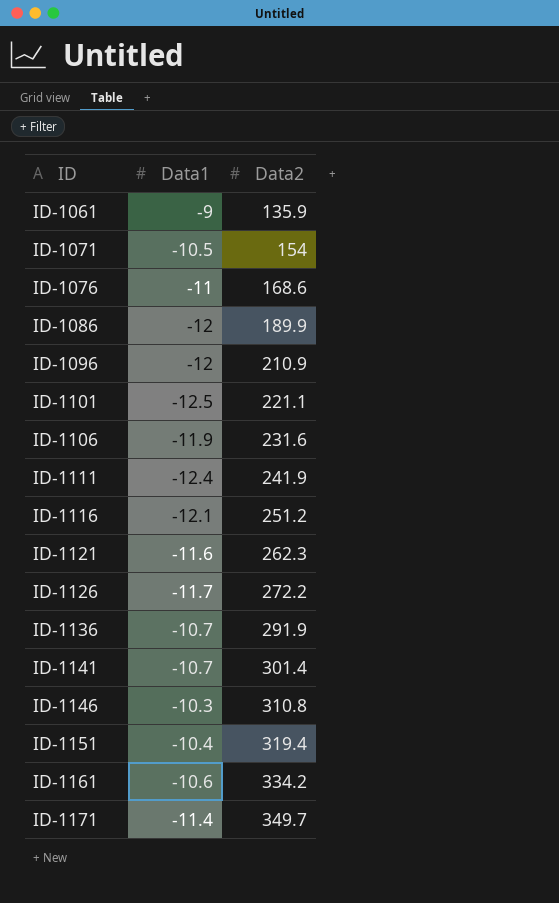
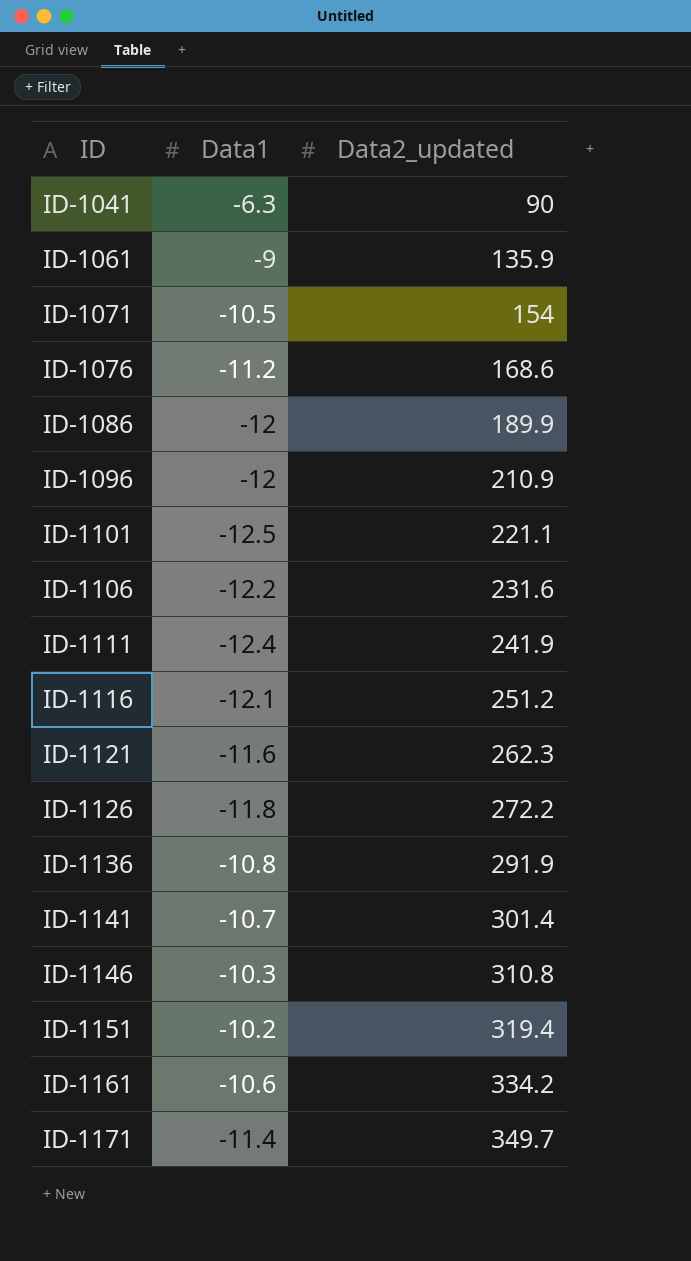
column name: Data2 -> Data2_updated
row ID-1041: none -> -6.3 | 90
ID-1076 | Data1: -11 -> -11.2
ID-1106 | Data1: -11.9 -> -12.2
ID-1126 | Data1: -11.7 -> -11.8
ID-1136 | Data1: -10.7 -> -10.8
ID-1151 | Data1: -10.4 -> -10.2

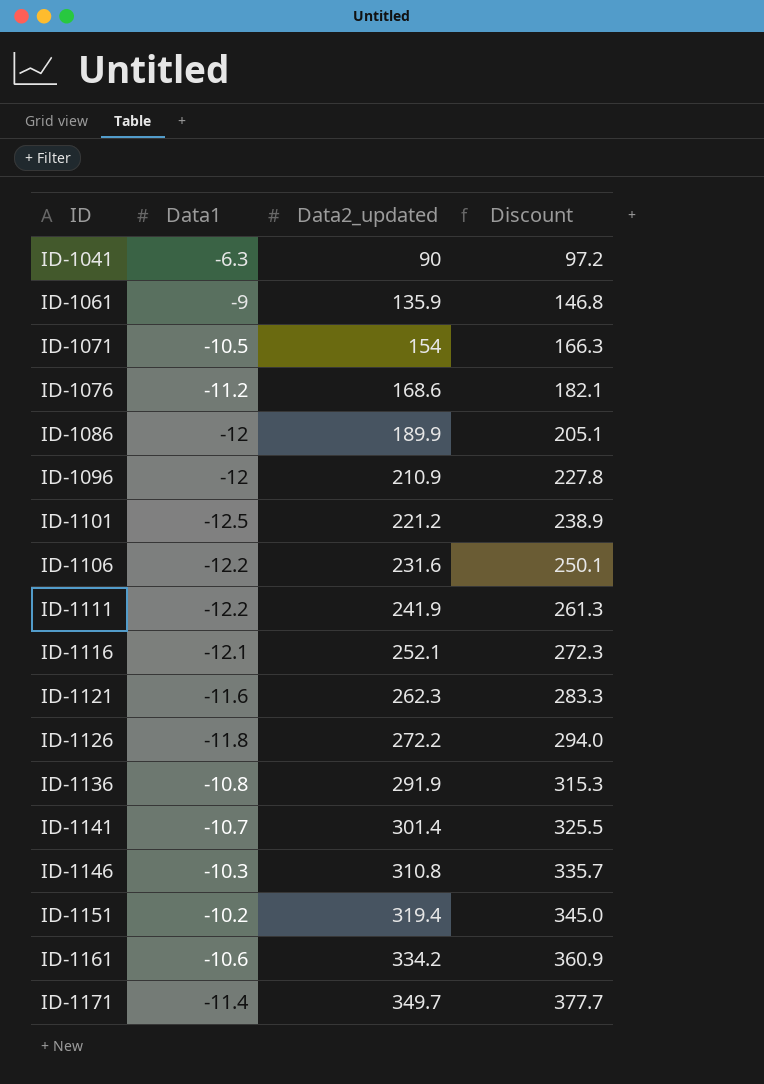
column Discount | formula: none -> [Data2_updated] * 1.08
ID-1101 | Data2_updated: 221.1 -> 221.2
ID-1111 | Data1: -12.4 -> -12.2
ID-1116 | Data2_updated: 251.2 -> 252.1

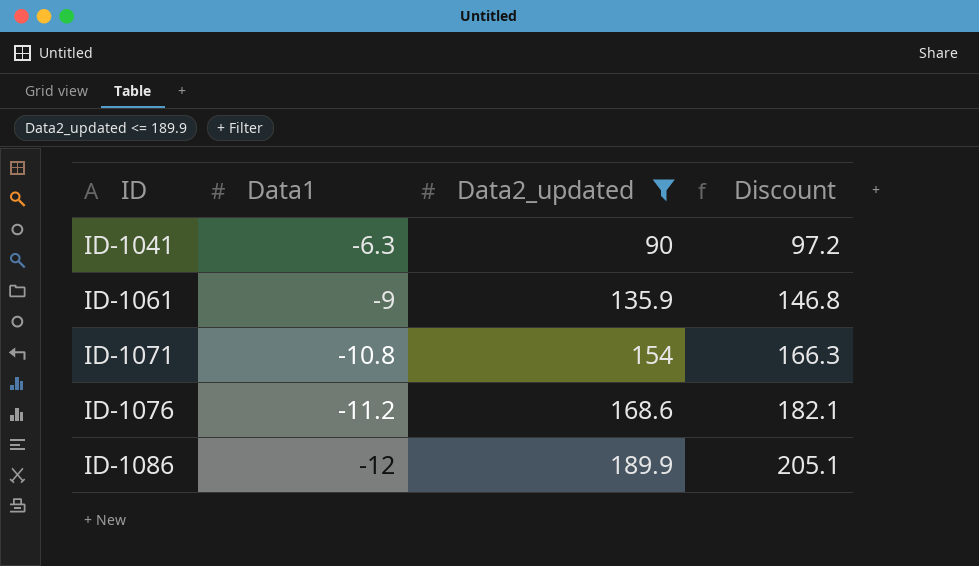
filter: none -> Data2_updated <= 189.9
ID-1071 | Data1: -10.5 -> -10.8

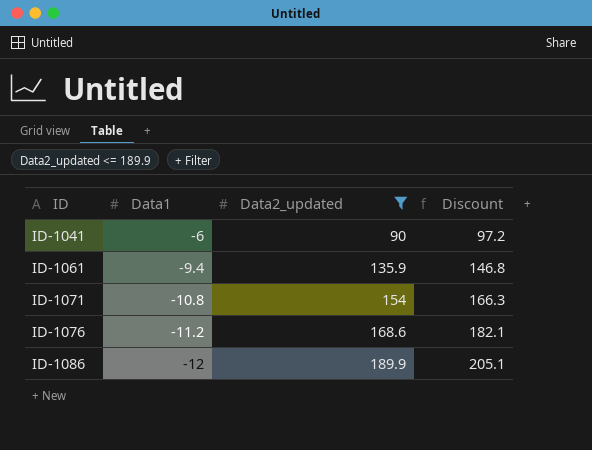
ID-1041 | Data1: -6.3 -> -6
ID-1061 | Data1: -9 -> -9.4

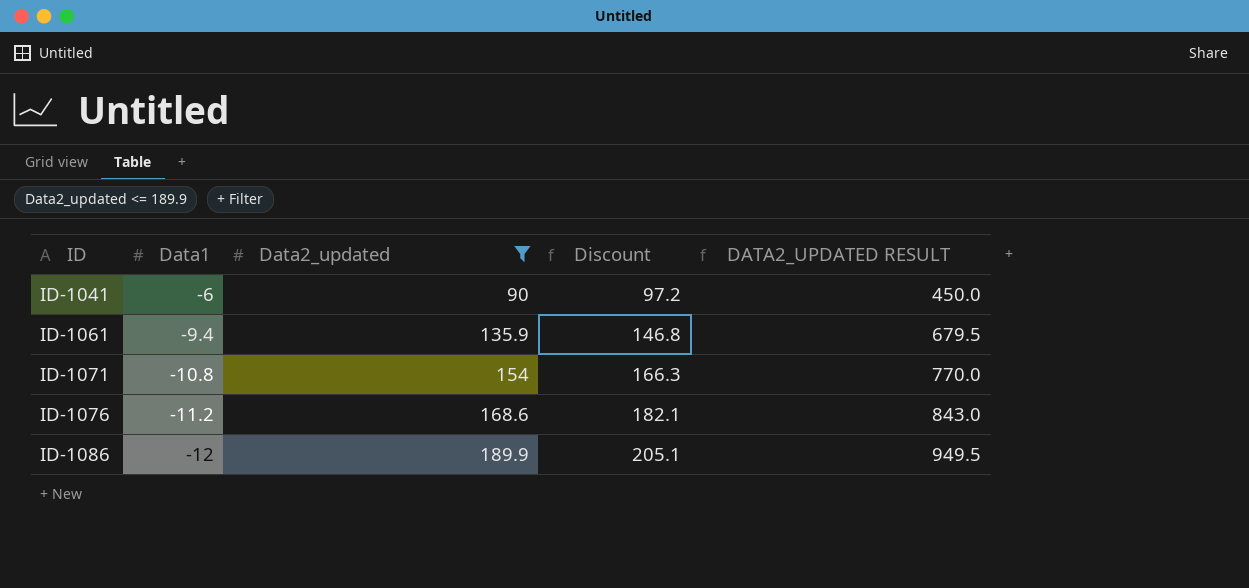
column DATA2_UPDATED RESULT | formula: none -> [Data2_updated] * 5

